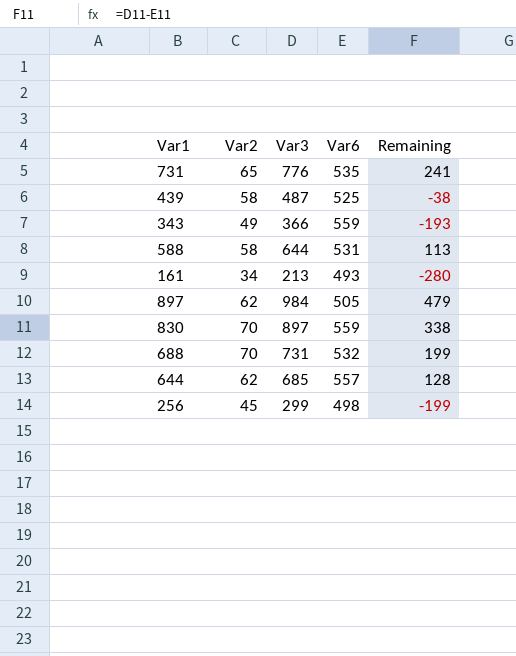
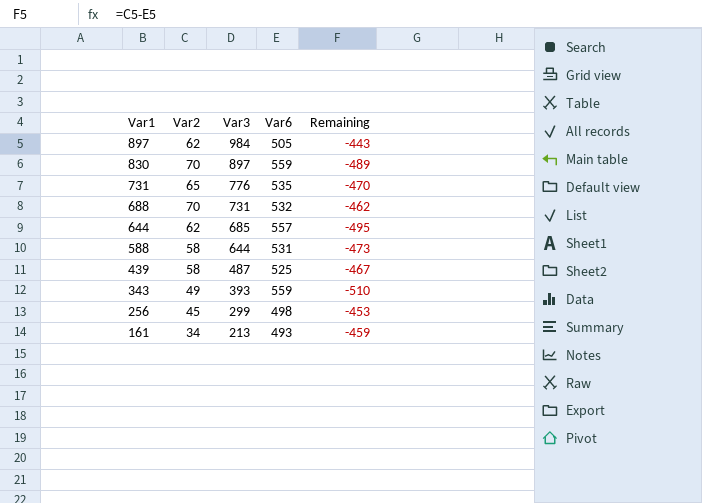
row order: none -> Var1 descending
column Remaining | formula: [Var3] - [Var6] -> [Var2] - [Var6]
343 | Var3: 366 -> 393

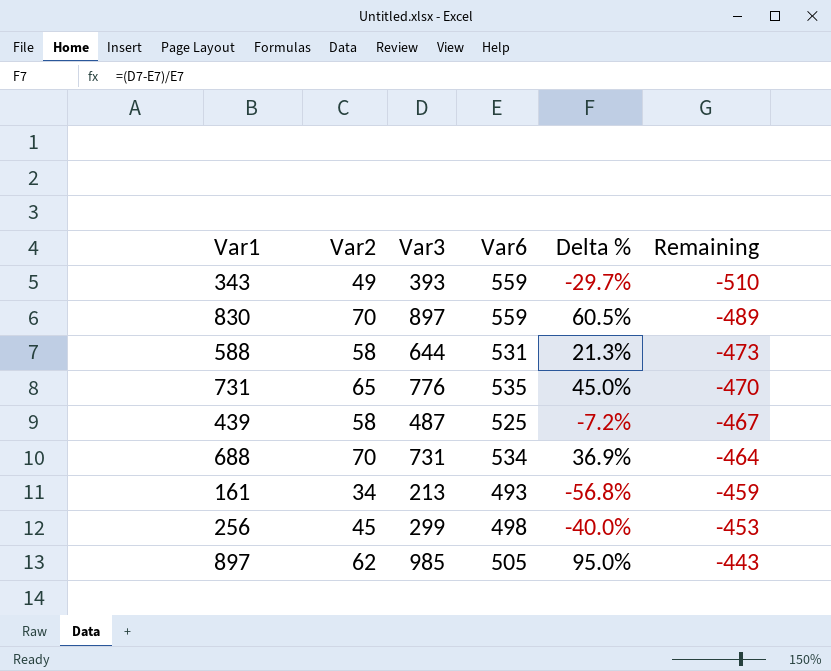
row order: Var1 descending -> Remaining ascending
column Delta % | formula: none -> ([Var3] - [Var6]) / [Var6]
row 644: 62 | 685 | 557 | -495 -> none
688 | Var6: 532 -> 534
688 | Remaining: -462 -> -464
897 | Var3: 984 -> 985

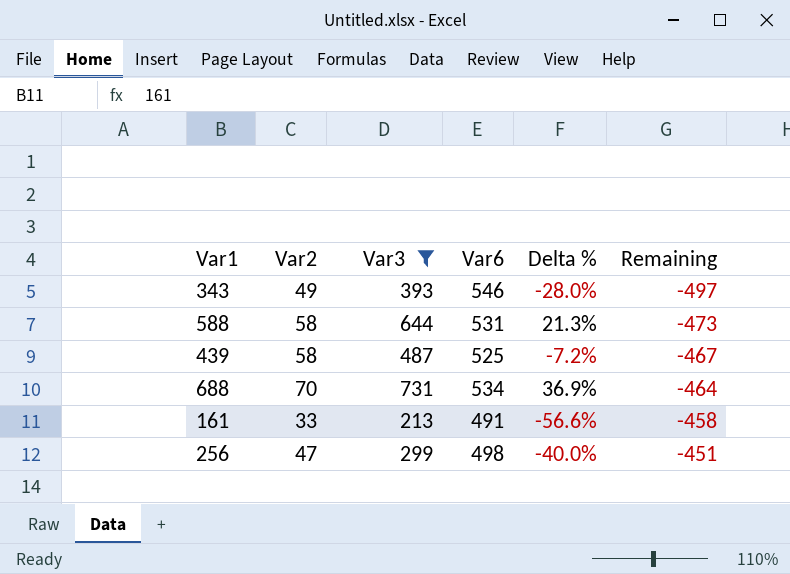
filter: none -> Var3 <= 731
343 | Var6: 559 -> 546
343 | Delta %: -29.7% -> -28.0%
343 | Remaining: -510 -> -497
161 | Var2: 34 -> 33
161 | Var6: 493 -> 491
161 | Delta %: -56.8% -> -56.6%
161 | Remaining: -459 -> -458
256 | Var2: 45 -> 47
256 | Remaining: -453 -> -451

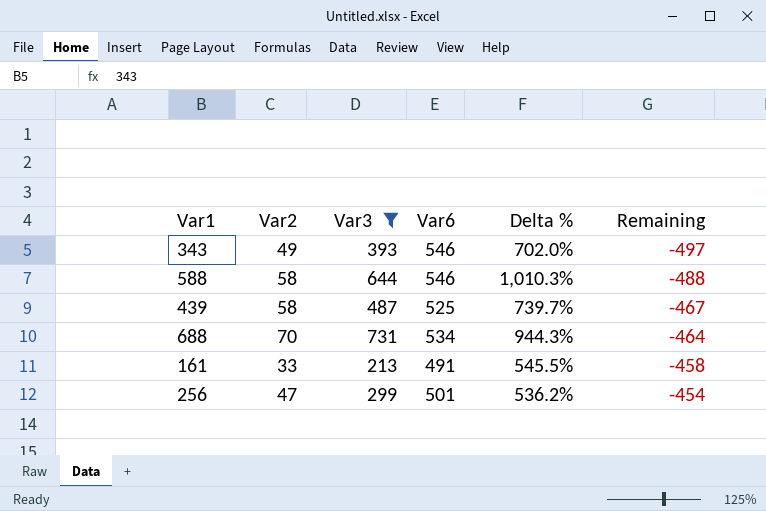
column Delta % | formula: ([Var3] - [Var6]) / [Var6] -> ([Var3] - [Var2]) / [Var2]
588 | Var6: 531 -> 546
588 | Remaining: -473 -> -488
256 | Var6: 498 -> 501
256 | Remaining: -451 -> -454

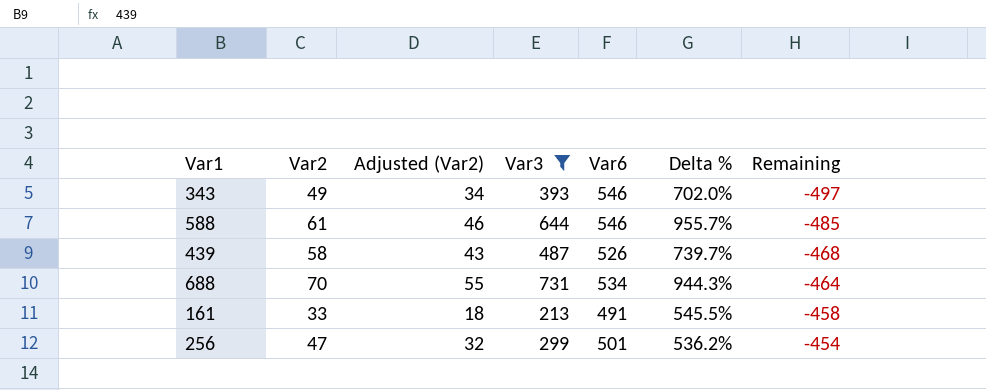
column Adjusted (Var2) | formula: none -> [Var2] - 15
588 | Var2: 58 -> 61
588 | Delta %: 1,010.3% -> 955.7%
588 | Remaining: -488 -> -485
439 | Var6: 525 -> 526
439 | Remaining: -467 -> -468

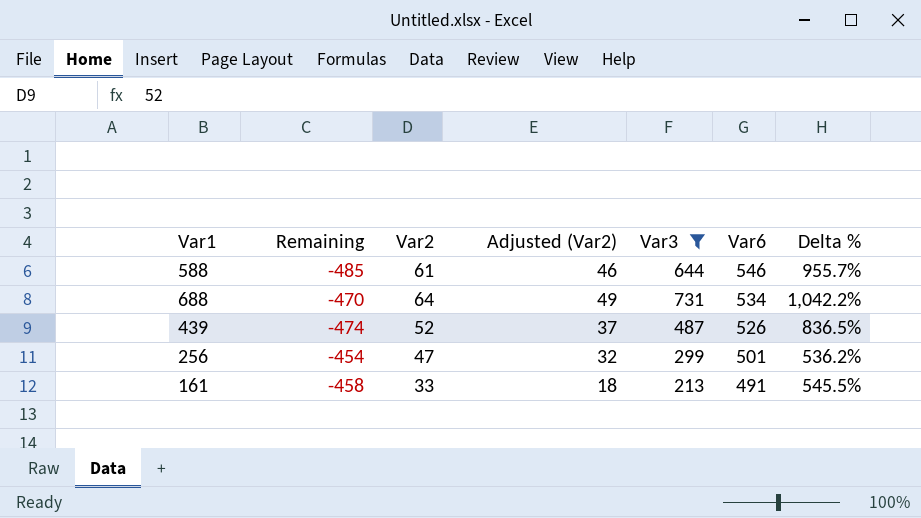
row order: Remaining ascending -> Var6 descending
column Remaining | position: 7 -> 2
row 343: 49 | 34 | 393 | 546 | 702.0% | -497 -> none
688 | Remaining: -464 -> -470
688 | Var2: 70 -> 64
688 | Adjusted (Var2): 55 -> 49
688 | Delta %: 944.3% -> 1,042.2%
439 | Remaining: -468 -> -474
439 | Var2: 58 -> 52
439 | Adjusted (Var2): 43 -> 37
439 | Delta %: 739.7% -> 836.5%

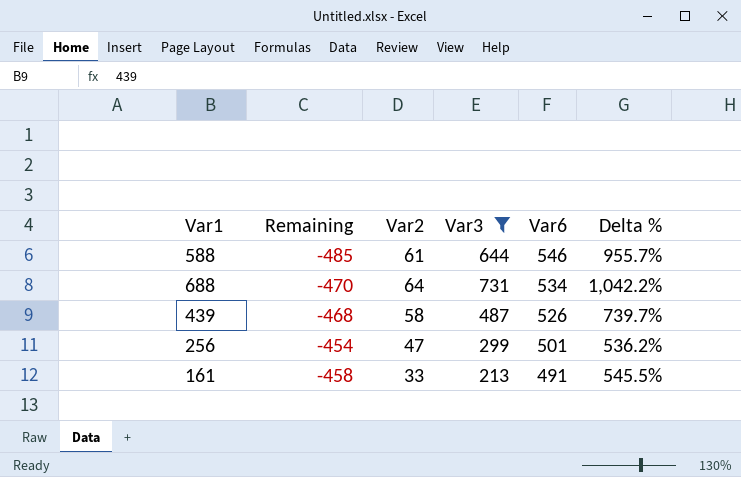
column Adjusted (Var2) | formula: [Var2] - 15 -> none
439 | Remaining: -474 -> -468
439 | Var2: 52 -> 58
439 | Delta %: 836.5% -> 739.7%

